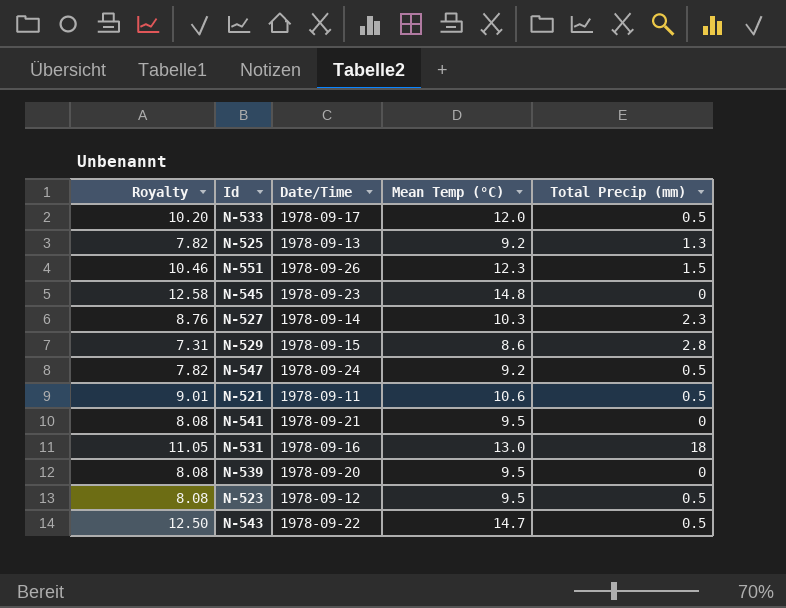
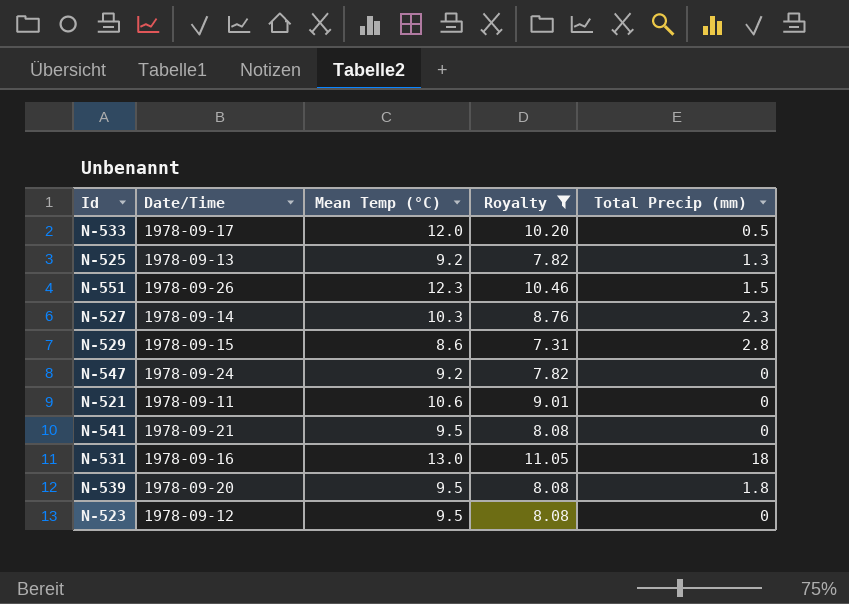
filter: none -> Royalty <= 11.05
column Royalty | position: 1 -> 4
N-547 | Total Precip (mm): 0.5 -> 0
N-521 | Total Precip (mm): 0.5 -> 0
N-539 | Total Precip (mm): 0 -> 1.8
N-523 | Total Precip (mm): 0.5 -> 0

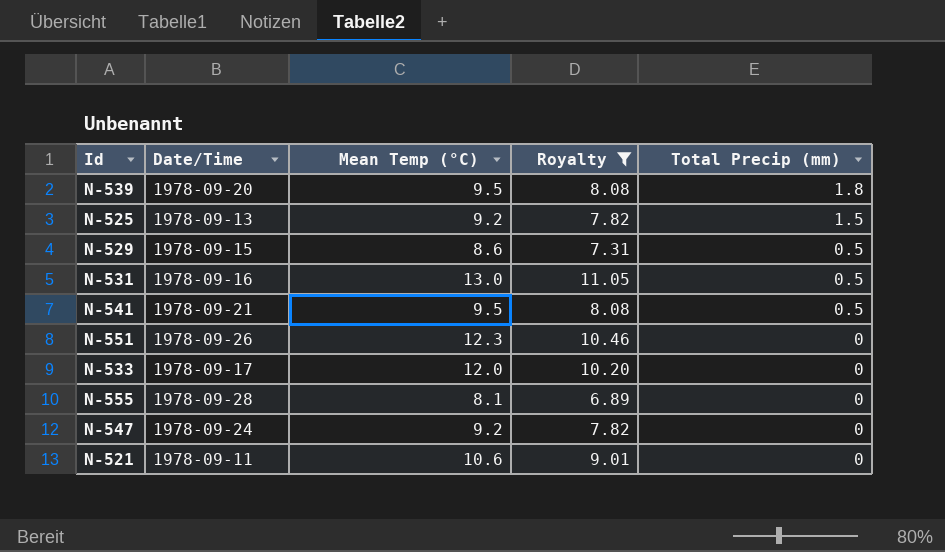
row order: none -> Total Precip (mm) descending
row N-527: 1978-09-14 | 10.3 | 8.76 | 2.3 -> none
row N-523: 1978-09-12 | 9.5 | 8.08 | 0 -> none
N-525 | Total Precip (mm): 1.3 -> 1.5
N-529 | Total Precip (mm): 2.8 -> 0.5
N-531 | Total Precip (mm): 18 -> 0.5
N-541 | Total Precip (mm): 0 -> 0.5
N-551 | Total Precip (mm): 1.5 -> 0
N-533 | Total Precip (mm): 0.5 -> 0
row N-555: none -> 1978-09-28 | 8.1 | 6.89 | 0

